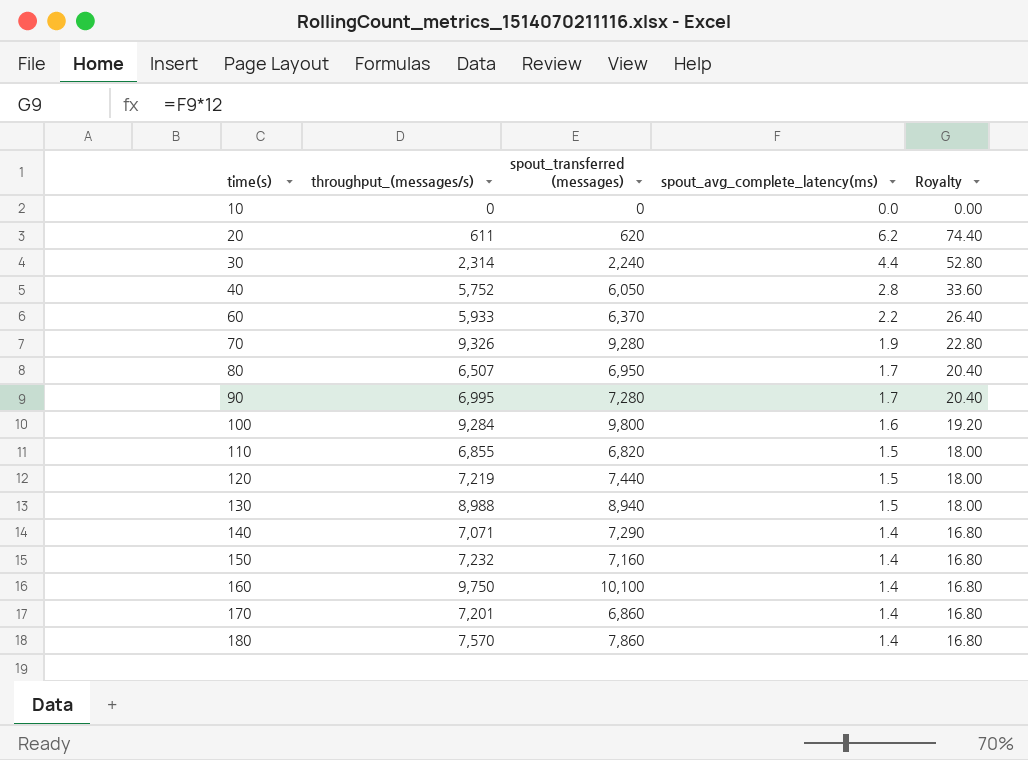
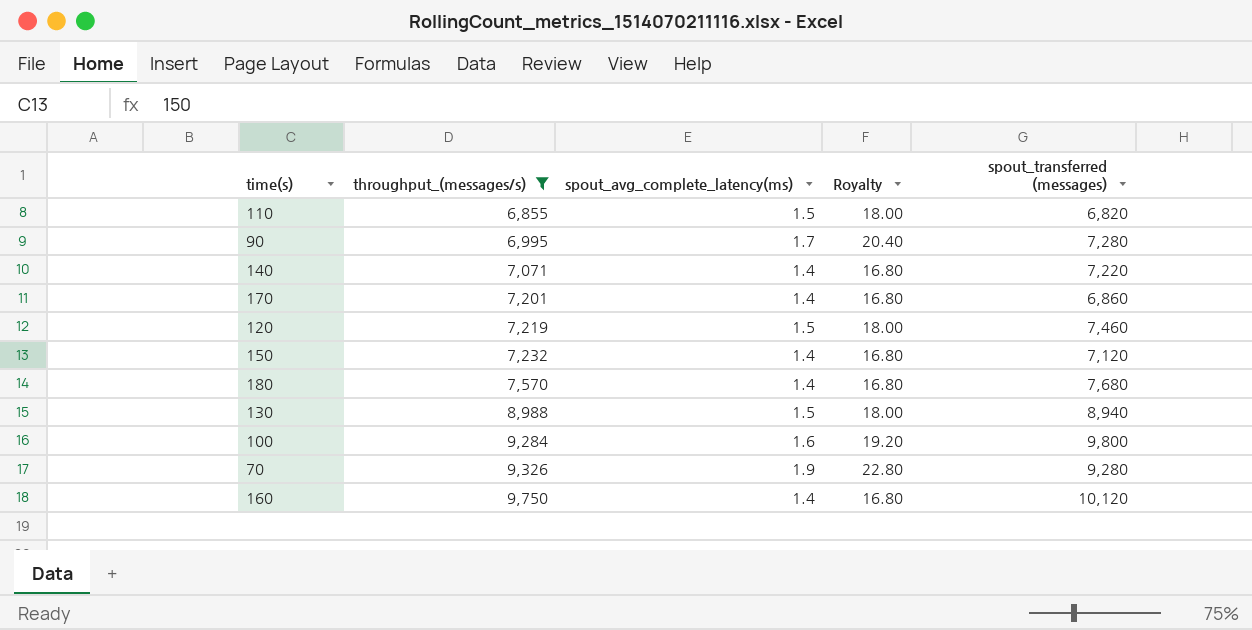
filter: none -> throughput_(messages/s) >= 6,855
row order: time(s) ascending -> throughput_(messages/s) ascending
column spout_transferred (messages) | position: 3 -> 5
140 | spout_transferred (messages): 7,290 -> 7,220
120 | spout_transferred (messages): 7,440 -> 7,460
150 | spout_transferred (messages): 7,160 -> 7,120
180 | spout_transferred (messages): 7,860 -> 7,680
160 | spout_transferred (messages): 10,100 -> 10,120

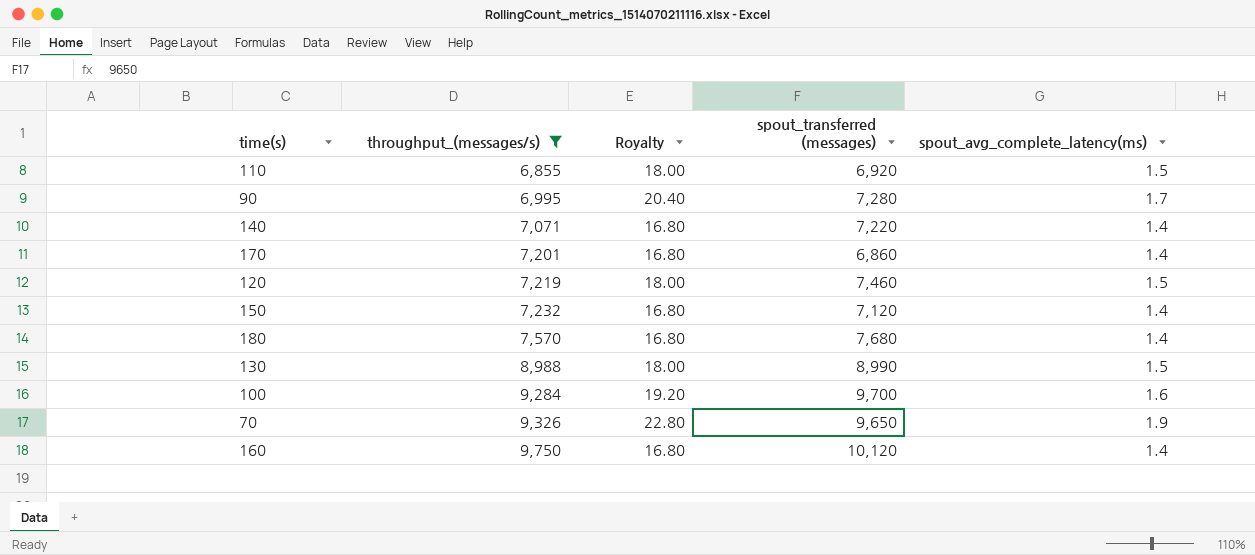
column spout_avg_complete_latency(ms) | position: 3 -> 5
110 | spout_transferred (messages): 6,820 -> 6,920
130 | spout_transferred (messages): 8,940 -> 8,990
100 | spout_transferred (messages): 9,800 -> 9,700
70 | spout_transferred (messages): 9,280 -> 9,650

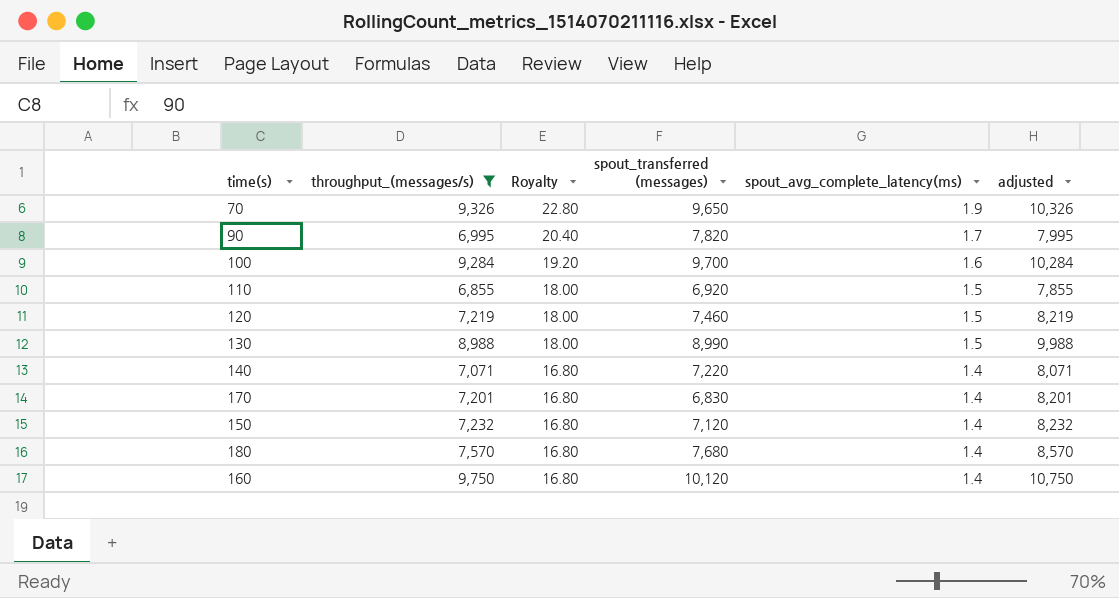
row order: throughput_(messages/s) ascending -> Royalty descending
column adjusted | formula: none -> [throughput_(messages/s)] + 1000
90 | spout_transferred (messages): 7,280 -> 7,820
170 | spout_transferred (messages): 6,860 -> 6,830

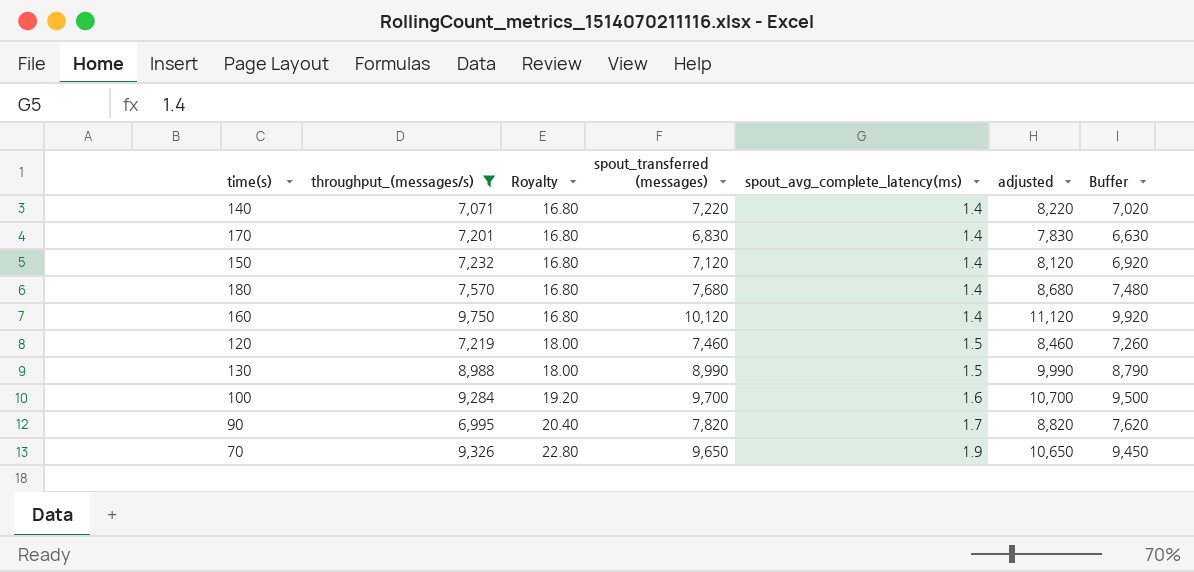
row order: Royalty descending -> Royalty ascending
column adjusted | formula: [throughput_(messages/s)] + 1000 -> [spout_transferred (messages)] + 1000
column Buffer | formula: none -> [spout_transferred (messages)] - 200
row 110: 6,855 | 18.00 | 6,920 | 1.5 | 7,855 -> none

